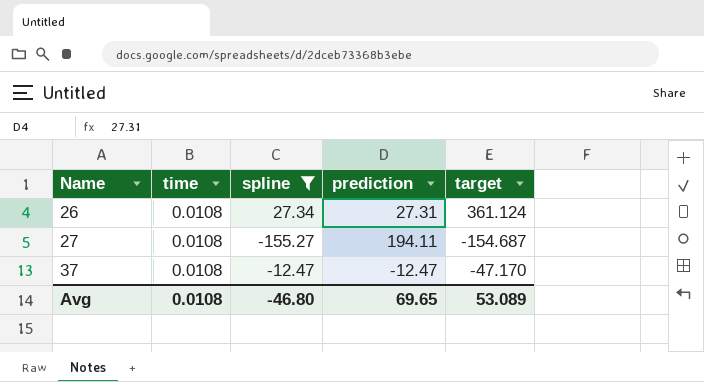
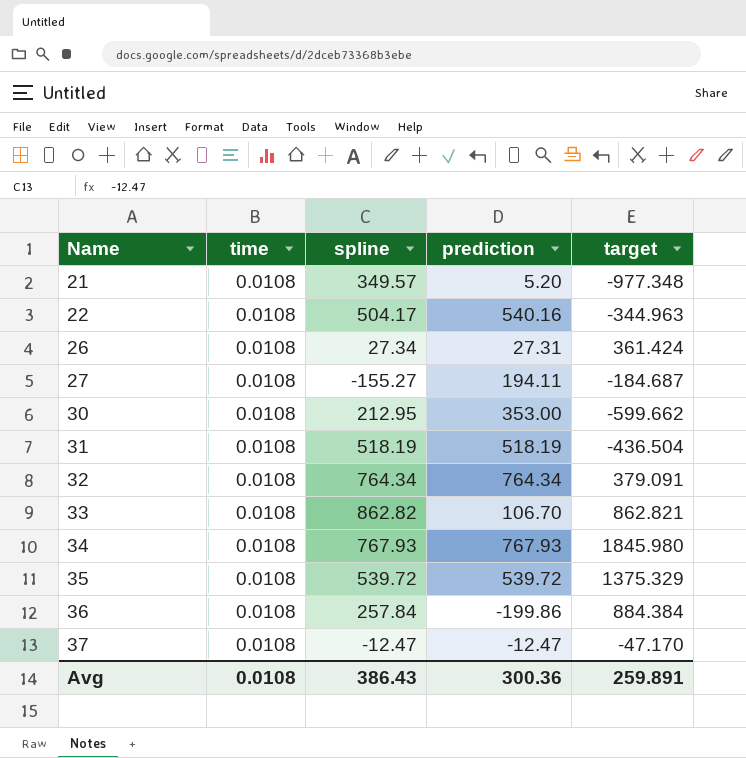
filter: spline <= 27.34 -> none
26 | target: 361.124 -> 361.424
27 | target: -154.687 -> -184.687
Avg | spline: -46.80 -> 386.43
Avg | prediction: 69.65 -> 300.36
Avg | target: 53.089 -> 259.891

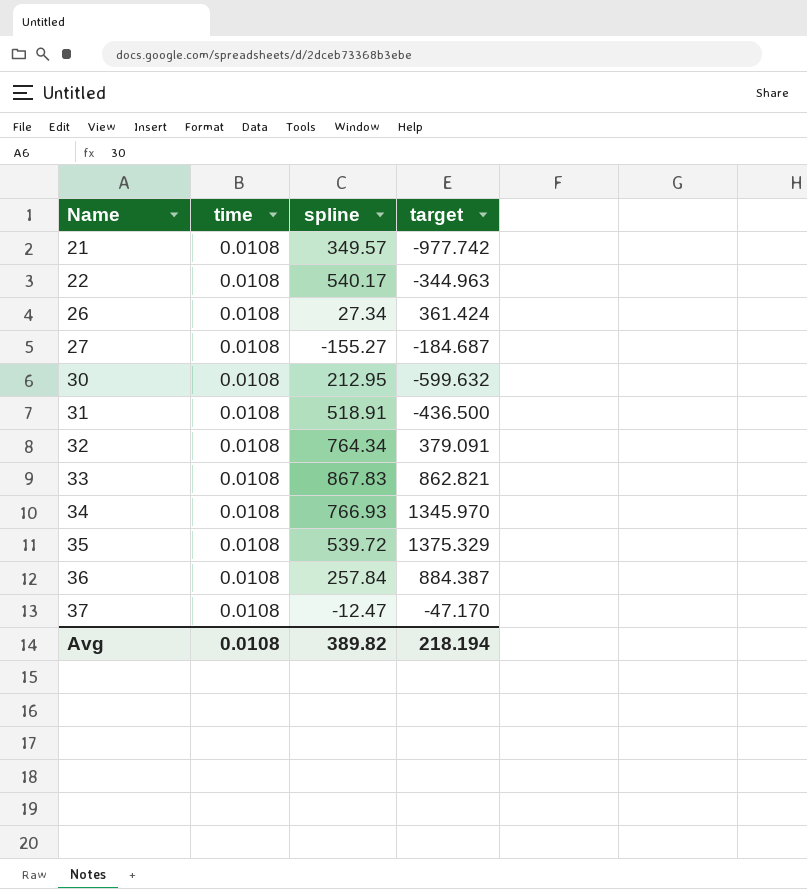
column prediction | position: 4 -> none
21 | target: -977.348 -> -977.742
22 | spline: 504.17 -> 540.17
30 | target: -599.662 -> -599.632
31 | spline: 518.19 -> 518.91
31 | target: -436.504 -> -436.500
33 | spline: 862.82 -> 867.83
34 | spline: 767.93 -> 766.93
34 | target: 1845.980 -> 1345.970
36 | target: 884.384 -> 884.387
Avg | spline: 386.43 -> 389.82
Avg | target: 259.891 -> 218.194

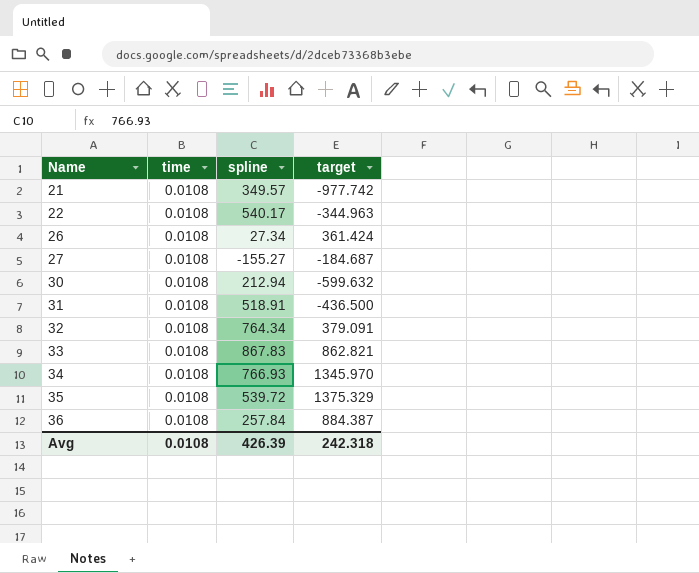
row 37: 0.0108 | -12.47 | -47.170 -> none
30 | spline: 212.95 -> 212.94
Avg | spline: 389.82 -> 426.39
Avg | target: 218.194 -> 242.318

